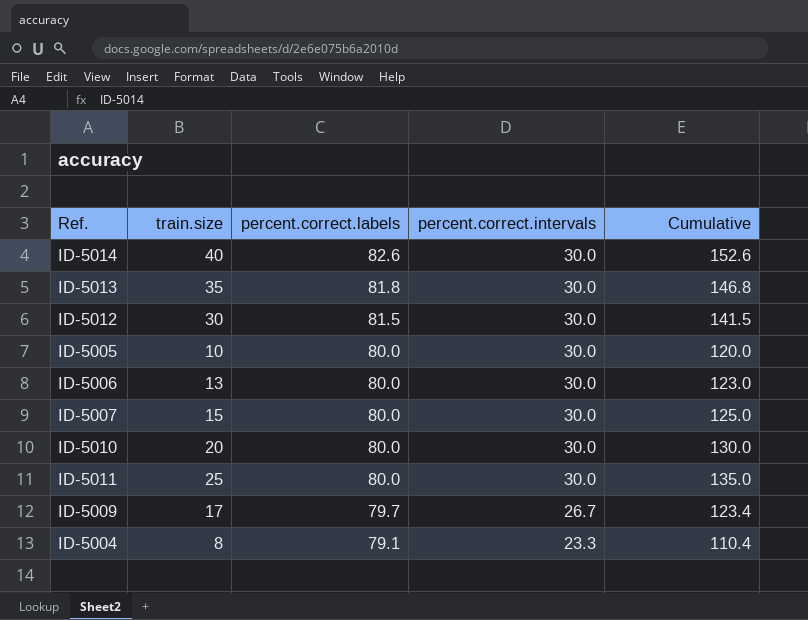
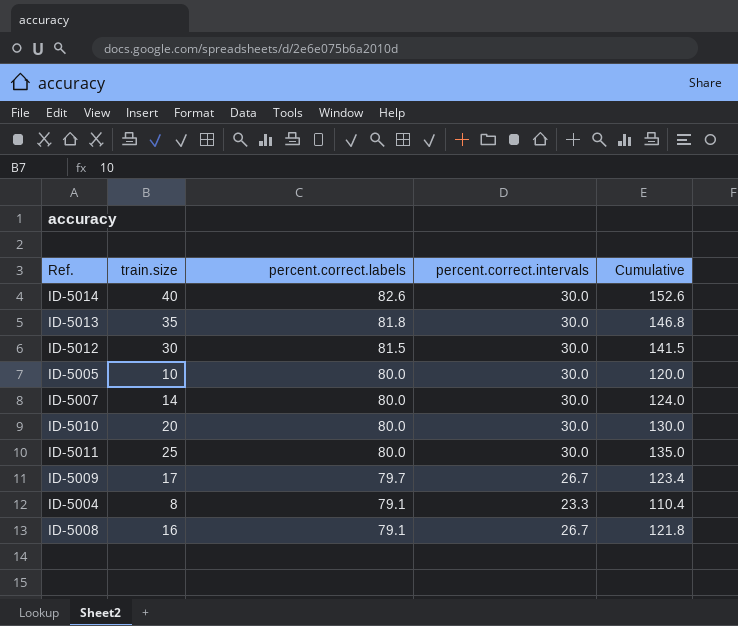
row ID-5006: 13 | 80.0 | 30.0 | 123.0 -> none
ID-5007 | train.size: 15 -> 14
ID-5007 | Cumulative: 125.0 -> 124.0
row ID-5008: none -> 16 | 79.1 | 26.7 | 121.8

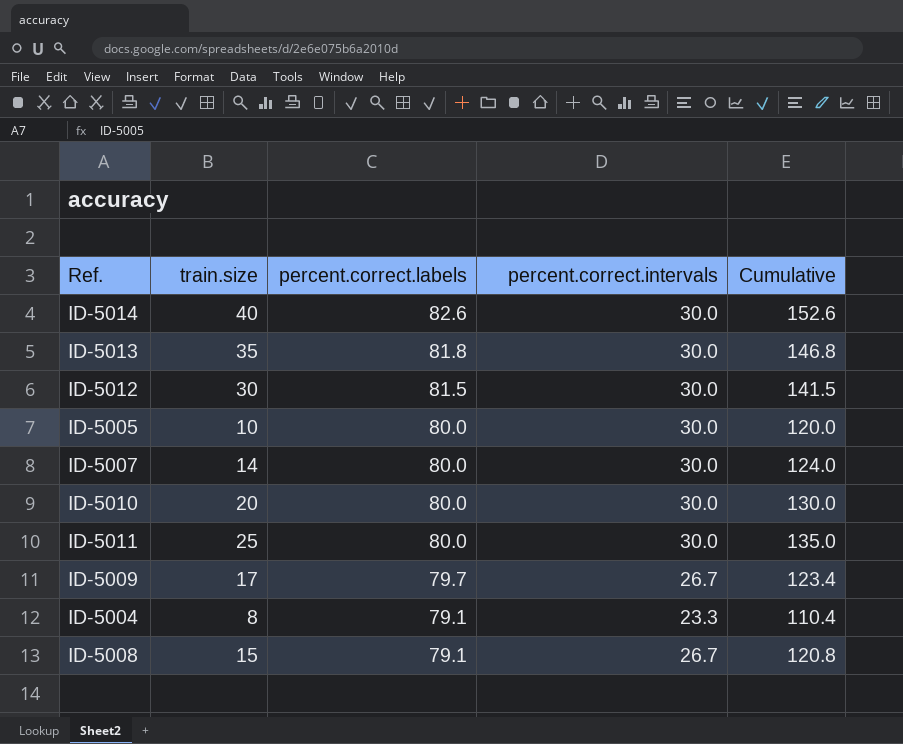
ID-5008 | train.size: 16 -> 15
ID-5008 | Cumulative: 121.8 -> 120.8

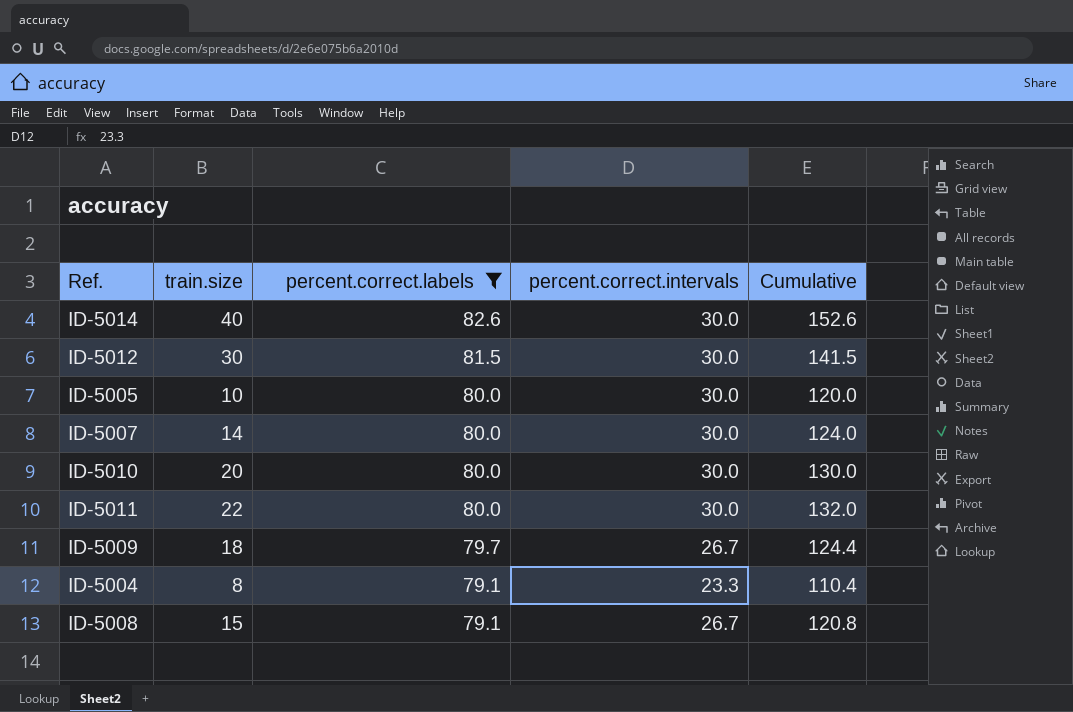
filter: none -> percent.correct.labels != 81.8
ID-5011 | train.size: 25 -> 22
ID-5011 | Cumulative: 135.0 -> 132.0
ID-5009 | train.size: 17 -> 18
ID-5009 | Cumulative: 123.4 -> 124.4

